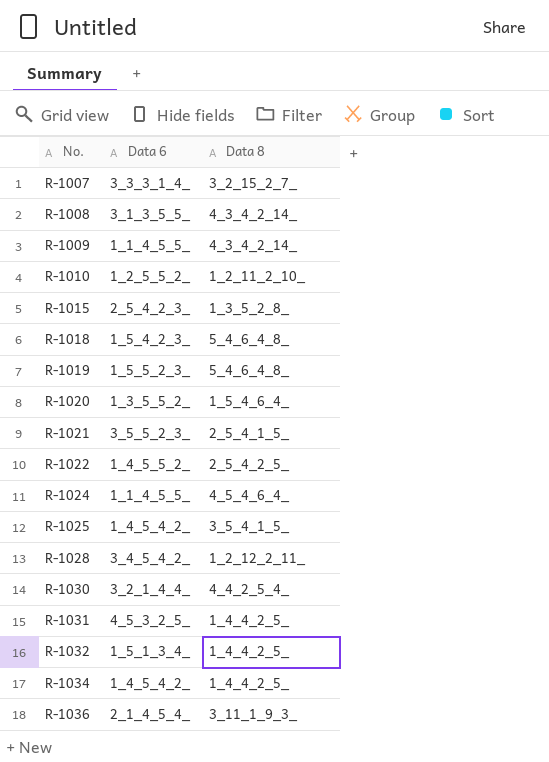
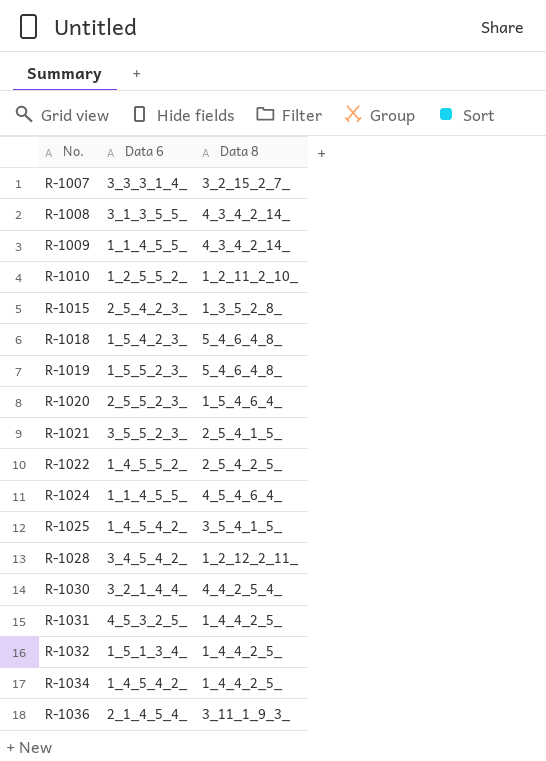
R-1020 | Data 6: 1_3_5_5_2_ -> 2_5_5_2_3_

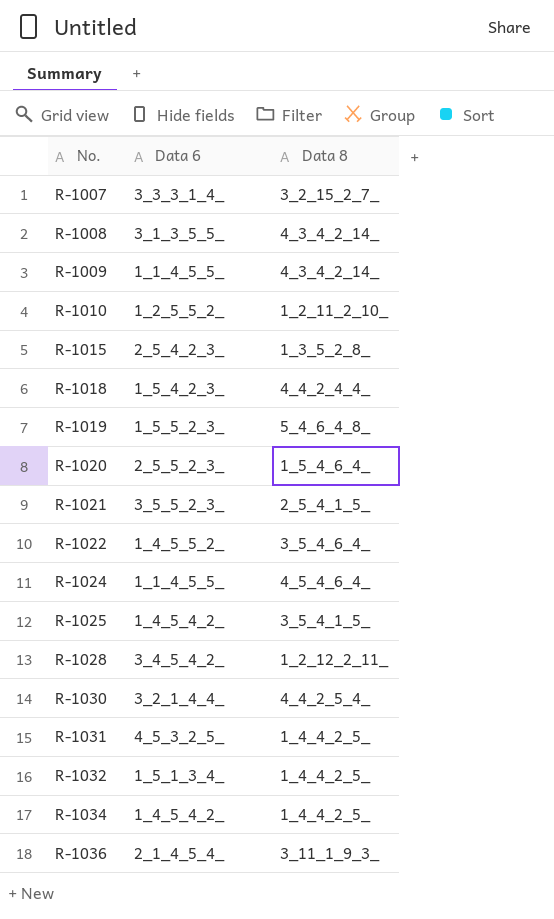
R-1018 | Data 8: 5_4_6_4_8_ -> 4_4_2_4_4_
R-1022 | Data 8: 2_5_4_2_5_ -> 3_5_4_6_4_

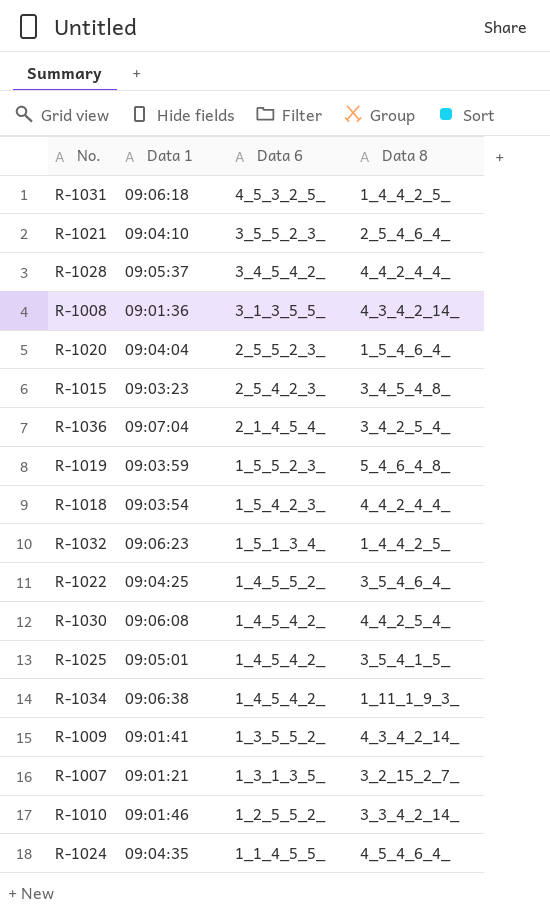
row order: No. ascending -> Data 6 descending
column Data 1 | position: none -> 2
R-1021 | Data 8: 2_5_4_1_5_ -> 2_5_4_6_4_
R-1028 | Data 8: 1_2_12_2_11_ -> 4_4_2_4_4_
R-1015 | Data 8: 1_3_5_2_8_ -> 3_4_5_4_8_
R-1036 | Data 8: 3_11_1_9_3_ -> 3_4_2_5_4_
R-1030 | Data 6: 3_2_1_4_4_ -> 1_4_5_4_2_
R-1034 | Data 8: 1_4_4_2_5_ -> 1_11_1_9_3_
R-1009 | Data 6: 1_1_4_5_5_ -> 1_3_5_5_2_
R-1007 | Data 6: 3_3_3_1_4_ -> 1_3_1_3_5_
R-1010 | Data 8: 1_2_11_2_10_ -> 3_3_4_2_14_

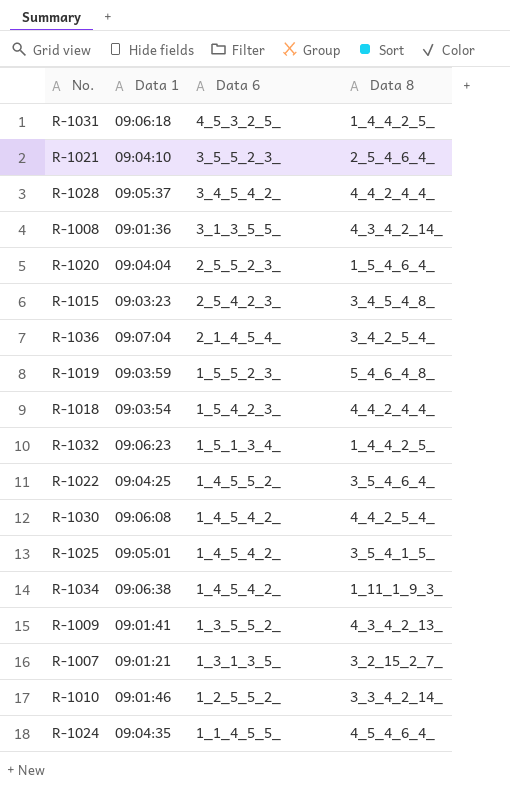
R-1009 | Data 8: 4_3_4_2_14_ -> 4_3_4_2_13_

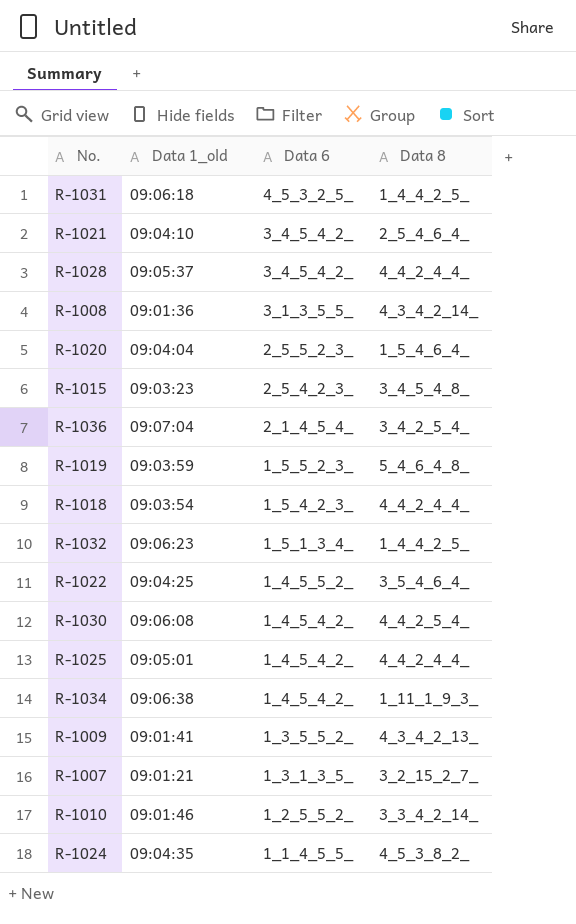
column name: Data 1 -> Data 1_old
R-1021 | Data 6: 3_5_5_2_3_ -> 3_4_5_4_2_
R-1025 | Data 8: 3_5_4_1_5_ -> 4_4_2_4_4_
R-1024 | Data 8: 4_5_4_6_4_ -> 4_5_3_8_2_

